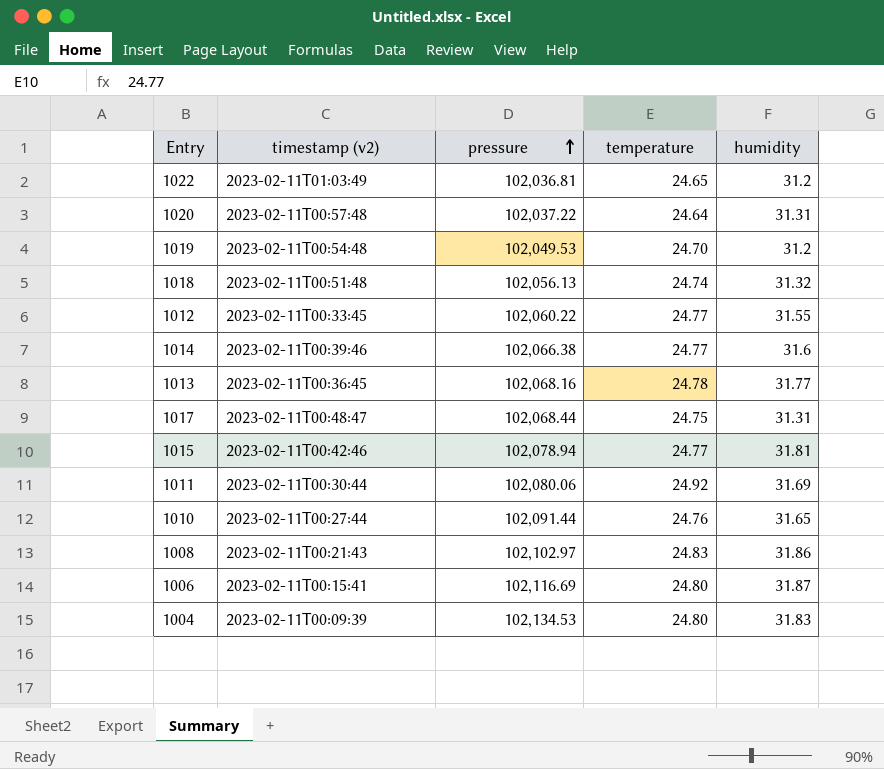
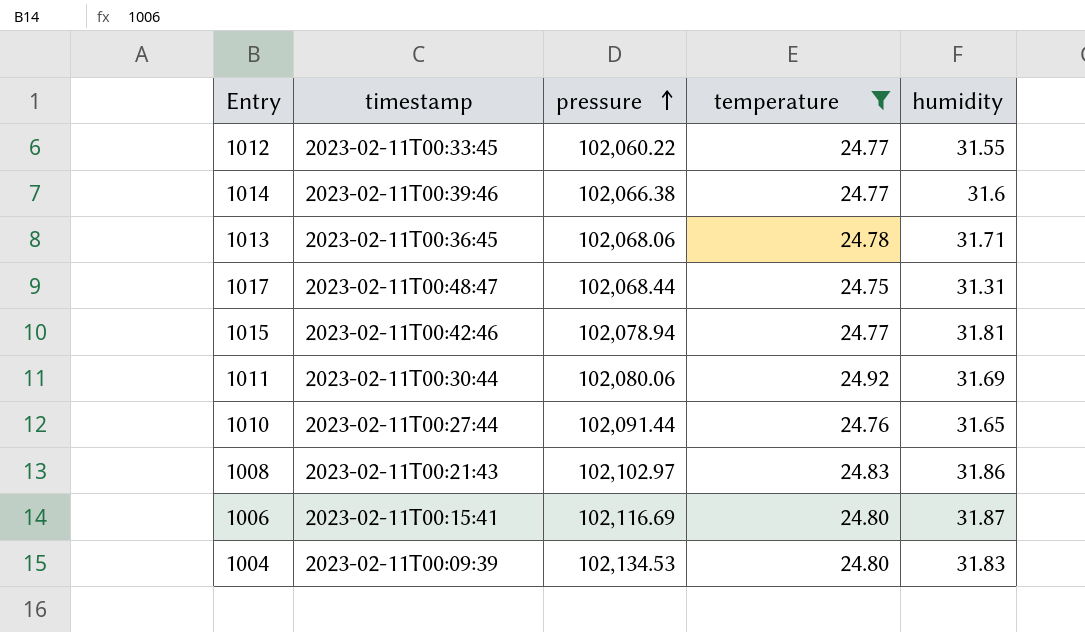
filter: none -> temperature >= 24.75
column name: timestamp (v2) -> timestamp
1013 | pressure: 102,068.16 -> 102,068.06
1013 | humidity: 31.77 -> 31.71

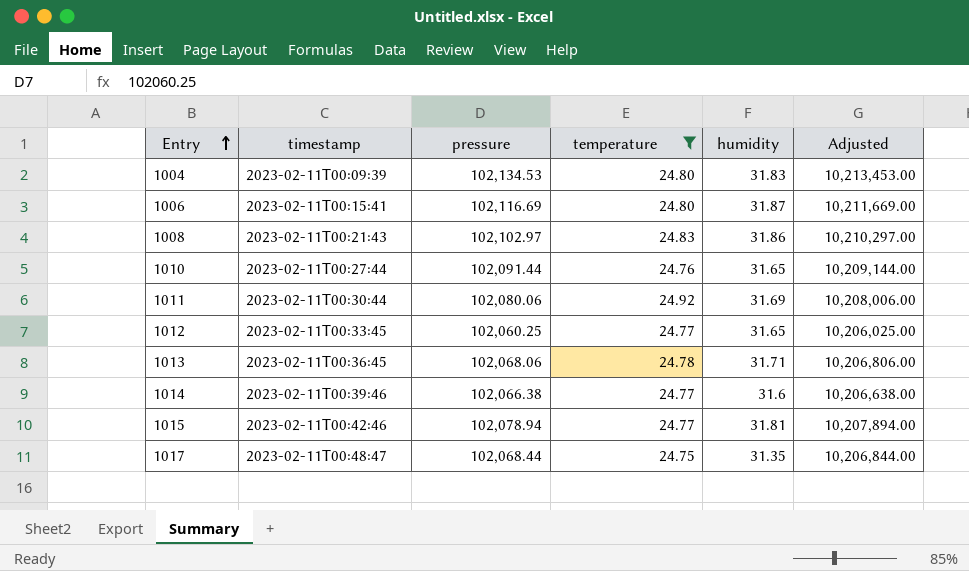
row order: pressure ascending -> Entry ascending
column Adjusted | formula: none -> [pressure] * 100
1012 | pressure: 102,060.22 -> 102,060.25
1012 | humidity: 31.55 -> 31.65
1017 | humidity: 31.31 -> 31.35

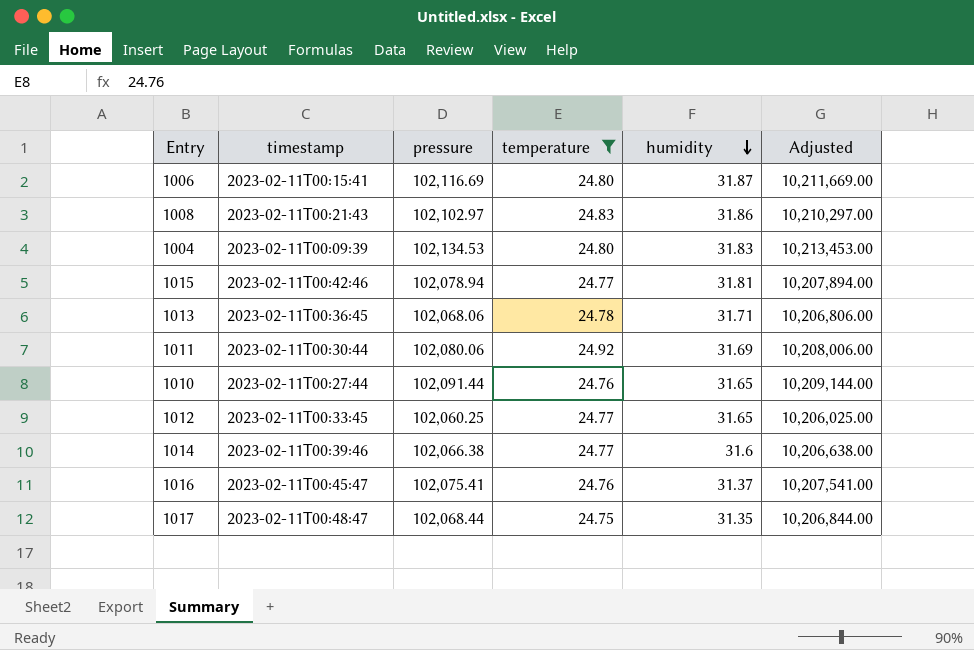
row order: Entry ascending -> humidity descending
row 1016: none -> 2023-02-11T00:45:47 | 102,075.41 | 24.76 | 31.37 | 10,207,541.00

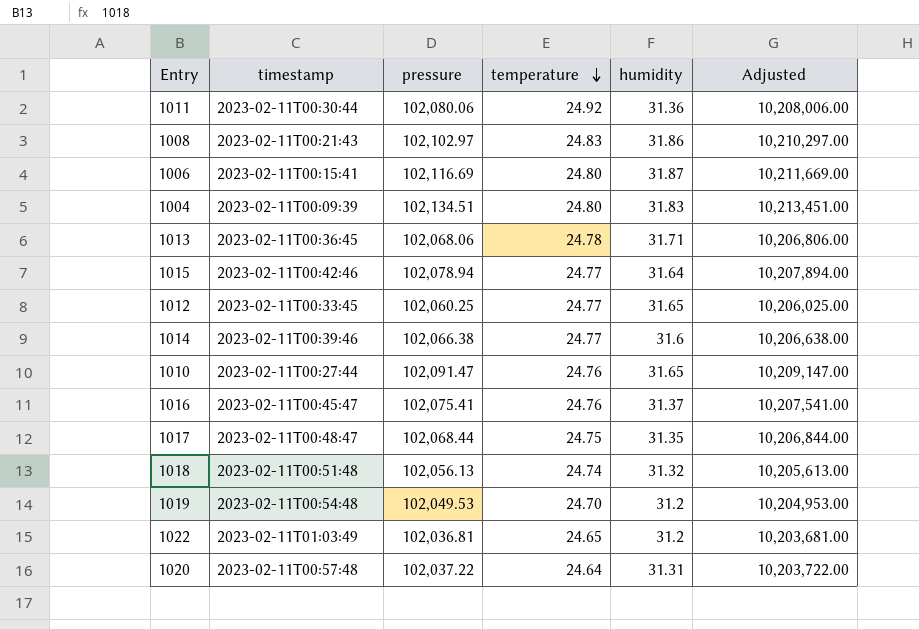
filter: temperature >= 24.75 -> none
row order: humidity descending -> temperature descending
1011 | humidity: 31.69 -> 31.36
1004 | pressure: 102,134.53 -> 102,134.51
1004 | Adjusted: 10,213,453.00 -> 10,213,451.00
1015 | humidity: 31.81 -> 31.64
1010 | pressure: 102,091.44 -> 102,091.47
1010 | Adjusted: 10,209,144.00 -> 10,209,147.00

